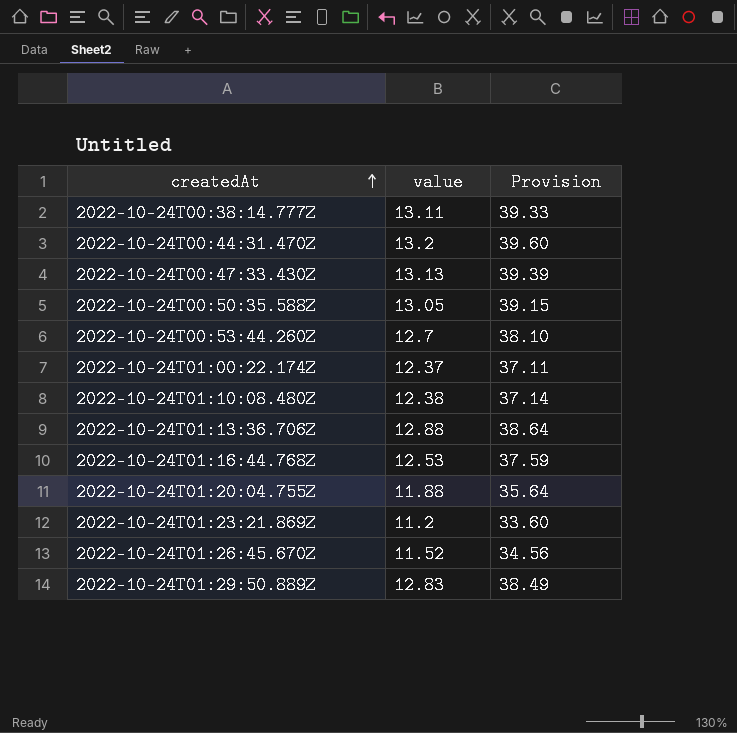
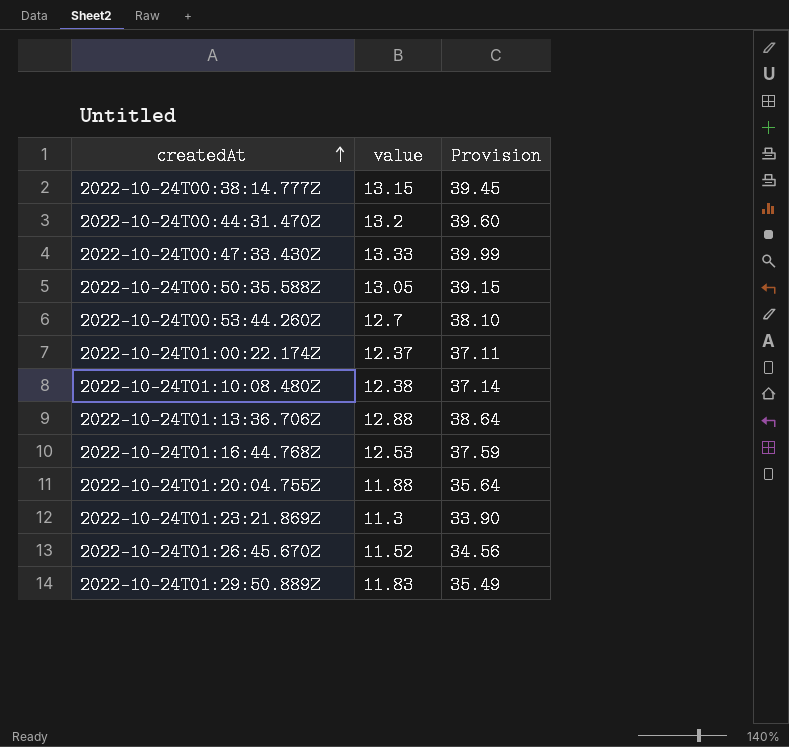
2022-10-24T00:38:14.777Z | value: 13.11 -> 13.15
2022-10-24T00:38:14.777Z | Provision: 39.33 -> 39.45
2022-10-24T00:47:33.430Z | value: 13.13 -> 13.33
2022-10-24T00:47:33.430Z | Provision: 39.39 -> 39.99
2022-10-24T01:23:21.869Z | value: 11.2 -> 11.3
2022-10-24T01:23:21.869Z | Provision: 33.60 -> 33.90
2022-10-24T01:29:50.889Z | value: 12.83 -> 11.83
2022-10-24T01:29:50.889Z | Provision: 38.49 -> 35.49

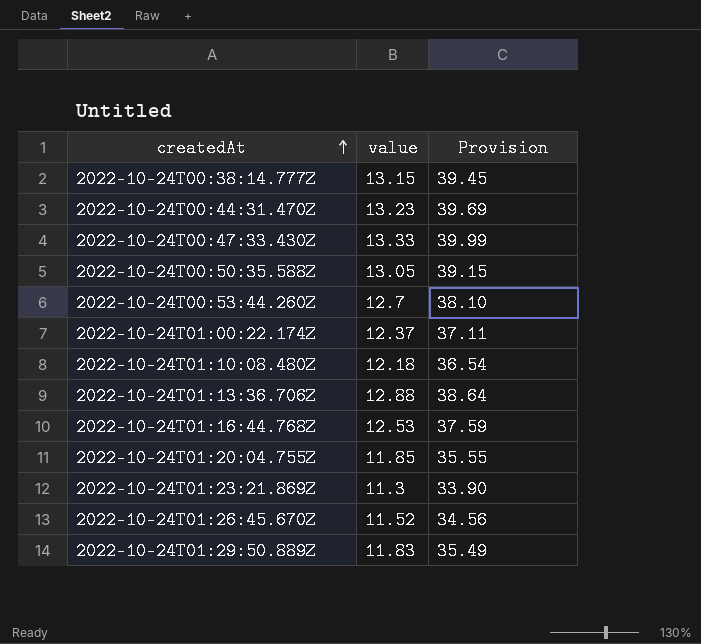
2022-10-24T00:44:31.470Z | value: 13.2 -> 13.23
2022-10-24T00:44:31.470Z | Provision: 39.60 -> 39.69
2022-10-24T01:10:08.480Z | value: 12.38 -> 12.18
2022-10-24T01:10:08.480Z | Provision: 37.14 -> 36.54
2022-10-24T01:20:04.755Z | value: 11.88 -> 11.85
2022-10-24T01:20:04.755Z | Provision: 35.64 -> 35.55

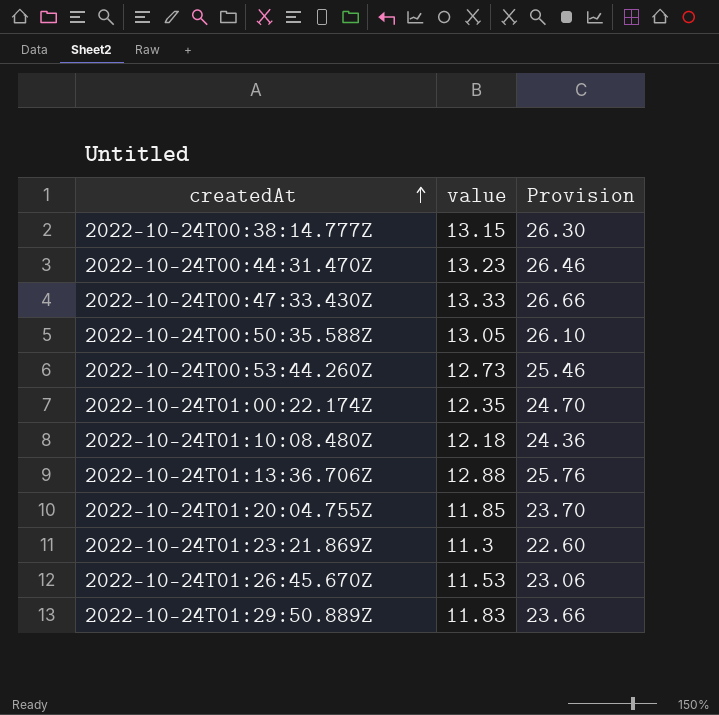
column Provision | formula: [value] * 3 -> [value] * 2
row 2022-10-24T01:16:44.768Z: 12.53 | 37.59 -> none
2022-10-24T00:53:44.260Z | value: 12.7 -> 12.73
2022-10-24T01:00:22.174Z | value: 12.37 -> 12.35
2022-10-24T01:26:45.670Z | value: 11.52 -> 11.53

